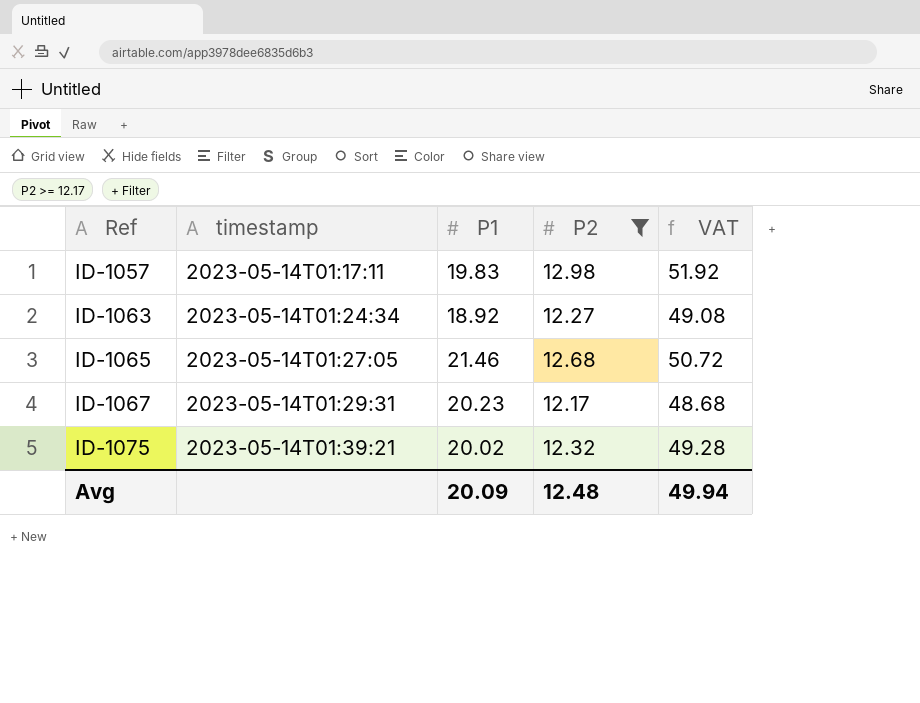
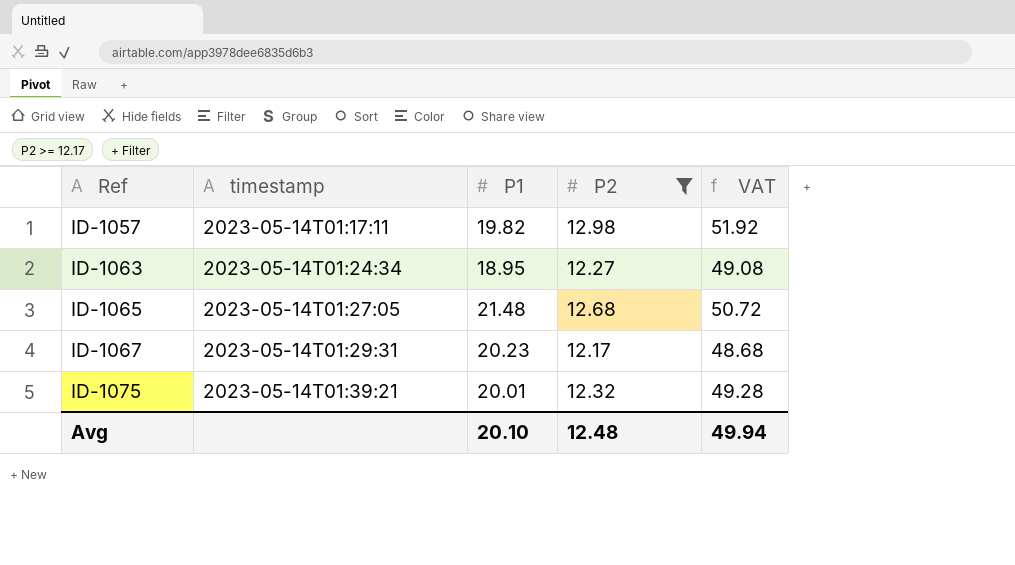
ID-1057 | P1: 19.83 -> 19.82
ID-1063 | P1: 18.92 -> 18.95
ID-1065 | P1: 21.46 -> 21.48
ID-1075 | P1: 20.02 -> 20.01
Avg | P1: 20.09 -> 20.10

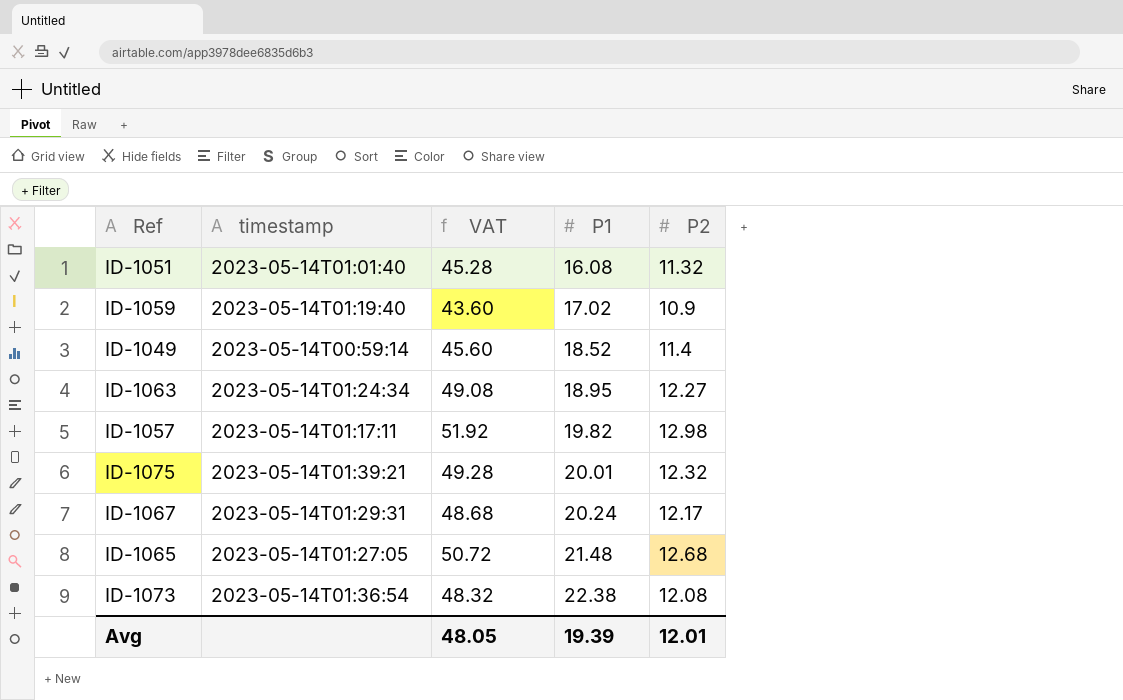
filter: P2 >= 12.17 -> none
row order: Ref ascending -> P1 ascending
column VAT | position: 5 -> 3
ID-1067 | P1: 20.23 -> 20.24
Avg | VAT: 49.94 -> 48.05
Avg | P1: 20.10 -> 19.39
Avg | P2: 12.48 -> 12.01

